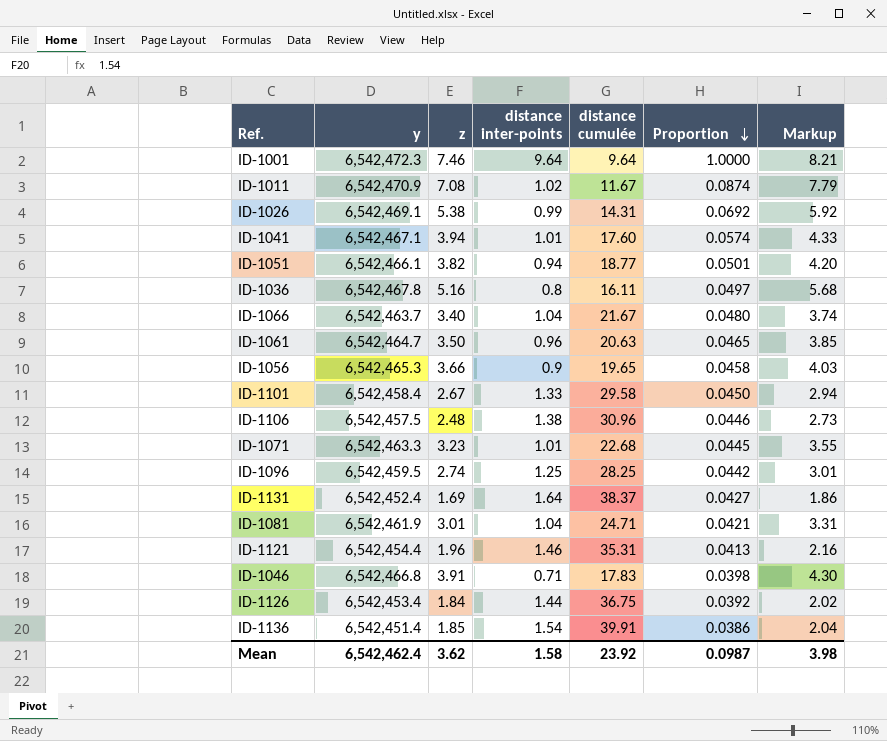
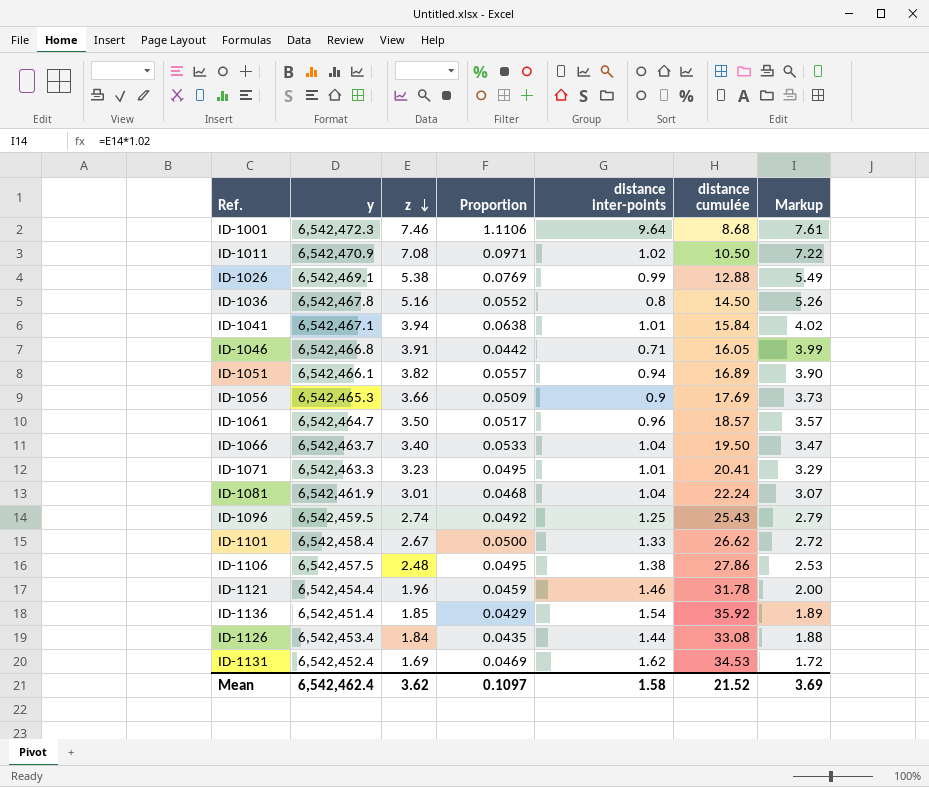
row order: Proportion descending -> z descending
column Proportion | position: 6 -> 4
column Markup | formula: [z] * 1.1 -> [z] * 1.02
ID-1001 | Proportion: 1.0000 -> 1.1106
ID-1001 | distance cumulée: 9.64 -> 8.68
ID-1011 | Proportion: 0.0874 -> 0.0971
ID-1011 | distance cumulée: 11.67 -> 10.50
ID-1026 | Proportion: 0.0692 -> 0.0769
ID-1026 | distance cumulée: 14.31 -> 12.88
ID-1036 | Proportion: 0.0497 -> 0.0552
ID-1036 | distance cumulée: 16.11 -> 14.50
ID-1041 | Proportion: 0.0574 -> 0.0638
ID-1041 | distance cumulée: 17.60 -> 15.84
ID-1046 | Proportion: 0.0398 -> 0.0442
ID-1046 | distance cumulée: 17.83 -> 16.05
ID-1051 | Proportion: 0.0501 -> 0.0557
ID-1051 | distance cumulée: 18.77 -> 16.89
ID-1056 | Proportion: 0.0458 -> 0.0509
ID-1056 | distance cumulée: 19.65 -> 17.69
ID-1061 | Proportion: 0.0465 -> 0.0517
ID-1061 | distance cumulée: 20.63 -> 18.57
ID-1066 | Proportion: 0.0480 -> 0.0533
ID-1066 | distance cumulée: 21.67 -> 19.50
ID-1071 | Proportion: 0.0445 -> 0.0495
ID-1071 | distance cumulée: 22.68 -> 20.41
ID-1081 | Proportion: 0.0421 -> 0.0468
ID-1081 | distance cumulée: 24.71 -> 22.24
ID-1096 | Proportion: 0.0442 -> 0.0492
ID-1096 | distance cumulée: 28.25 -> 25.43
ID-1101 | Proportion: 0.0450 -> 0.0500
ID-1101 | distance cumulée: 29.58 -> 26.62
ID-1106 | Proportion: 0.0446 -> 0.0495
ID-1106 | distance cumulée: 30.96 -> 27.86
ID-1121 | Proportion: 0.0413 -> 0.0459
ID-1121 | distance cumulée: 35.31 -> 31.78
ID-1136 | Proportion: 0.0386 -> 0.0429
ID-1136 | distance cumulée: 39.91 -> 35.92
ID-1126 | Proportion: 0.0392 -> 0.0435
ID-1126 | distance cumulée: 36.75 -> 33.08
ID-1131 | Proportion: 0.0427 -> 0.0469
ID-1131 | distance inter-points: 1.64 -> 1.62
ID-1131 | distance cumulée: 38.37 -> 34.53
Mean | Proportion: 0.0987 -> 0.1097
Mean | distance cumulée: 23.92 -> 21.52
Mean | Markup: 3.98 -> 3.69

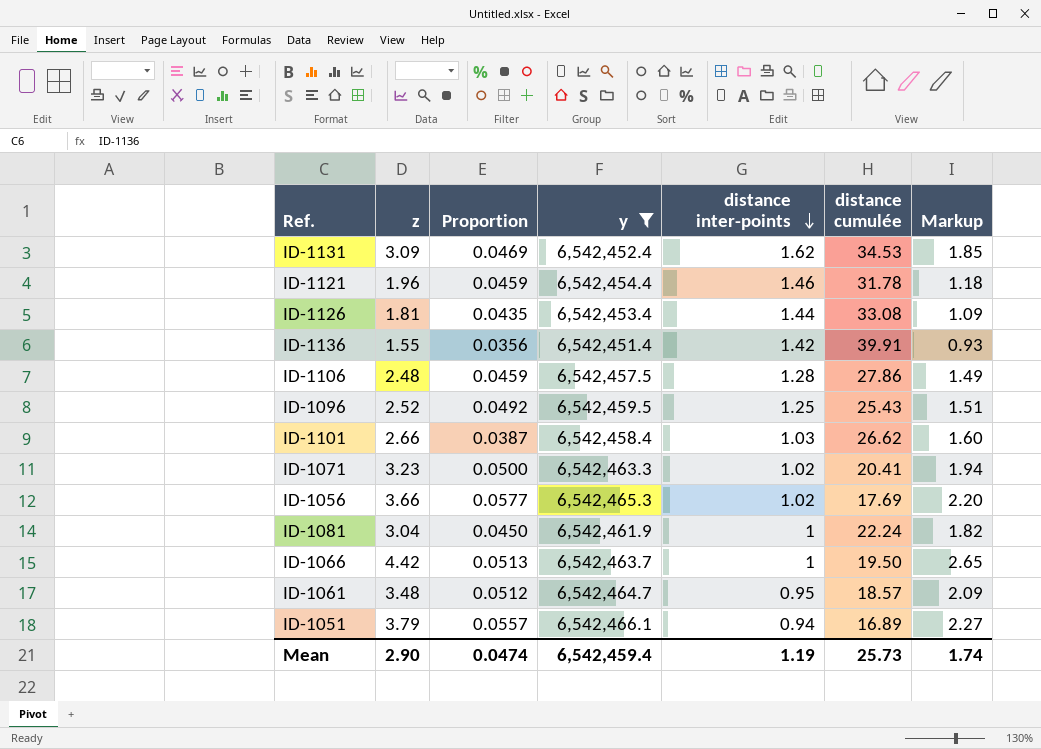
filter: none -> y <= 6,542,466.1
row order: z descending -> distance inter-points descending
column y | position: 2 -> 4
column Markup | formula: [z] * 1.02 -> [z] * 0.6
ID-1131 | z: 1.69 -> 3.09
ID-1126 | z: 1.84 -> 1.81
ID-1136 | z: 1.85 -> 1.55
ID-1136 | Proportion: 0.0429 -> 0.0356
ID-1136 | distance inter-points: 1.54 -> 1.42
ID-1136 | distance cumulée: 35.92 -> 39.91
ID-1106 | Proportion: 0.0495 -> 0.0459
ID-1106 | distance inter-points: 1.38 -> 1.28
ID-1096 | z: 2.74 -> 2.52
ID-1101 | z: 2.67 -> 2.66
ID-1101 | Proportion: 0.0500 -> 0.0387
ID-1101 | distance inter-points: 1.33 -> 1.03
ID-1071 | Proportion: 0.0495 -> 0.0500
ID-1071 | distance inter-points: 1.01 -> 1.02
ID-1056 | Proportion: 0.0509 -> 0.0577
ID-1056 | distance inter-points: 0.9 -> 1.02
ID-1081 | z: 3.01 -> 3.04
ID-1081 | Proportion: 0.0468 -> 0.0450
ID-1081 | distance inter-points: 1.04 -> 1
ID-1066 | z: 3.40 -> 4.42
ID-1066 | Proportion: 0.0533 -> 0.0513
ID-1066 | distance inter-points: 1.04 -> 1
ID-1061 | z: 3.50 -> 3.48
ID-1061 | Proportion: 0.0517 -> 0.0512
ID-1061 | distance inter-points: 0.96 -> 0.95
ID-1051 | z: 3.82 -> 3.79
Mean | z: 3.62 -> 2.90
Mean | Proportion: 0.1097 -> 0.0474
Mean | y: 6,542,462.4 -> 6,542,459.4
Mean | distance inter-points: 1.58 -> 1.19
Mean | distance cumulée: 21.52 -> 25.73
Mean | Markup: 3.69 -> 1.74

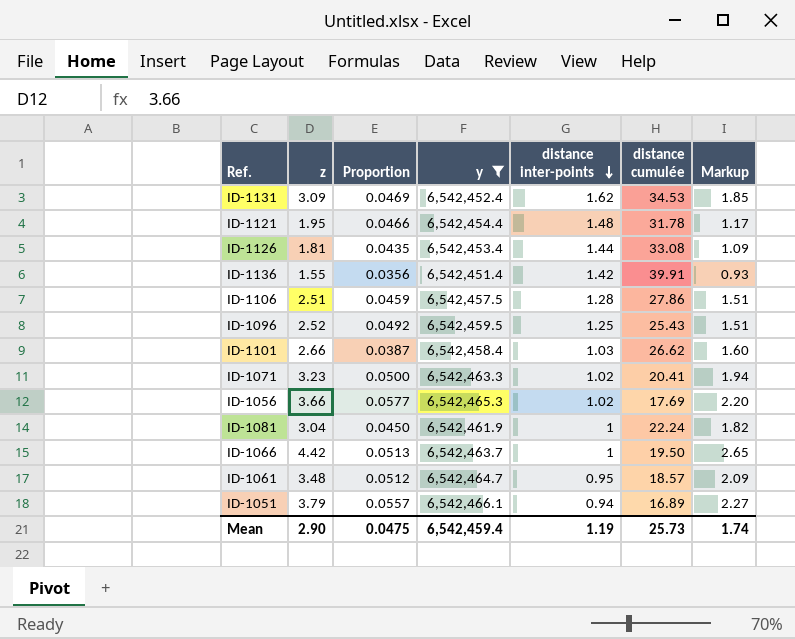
ID-1121 | z: 1.96 -> 1.95
ID-1121 | Proportion: 0.0459 -> 0.0466
ID-1121 | distance inter-points: 1.46 -> 1.48
ID-1121 | Markup: 1.18 -> 1.17
ID-1106 | z: 2.48 -> 2.51
ID-1106 | Markup: 1.49 -> 1.51
Mean | Proportion: 0.0474 -> 0.0475

